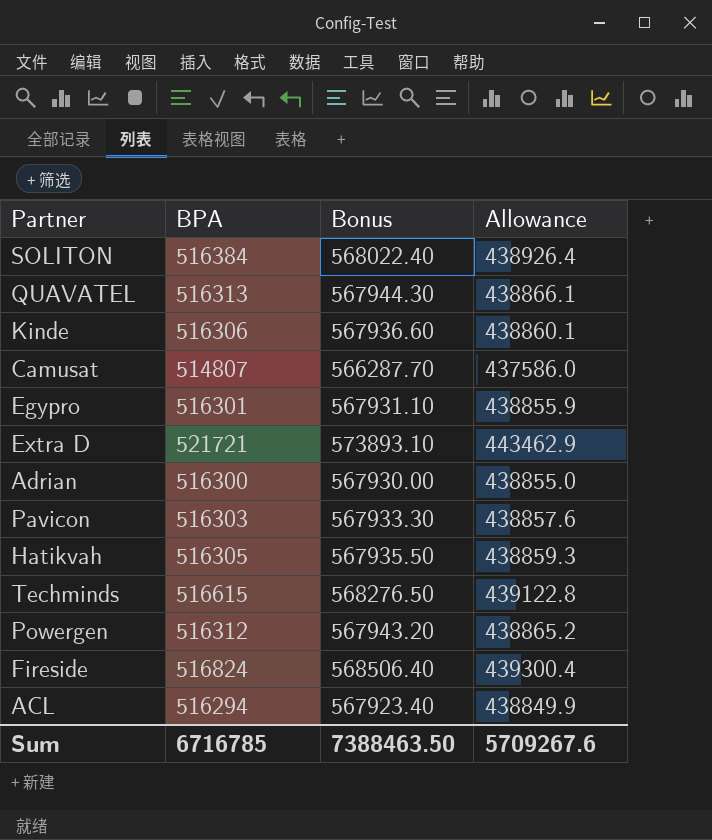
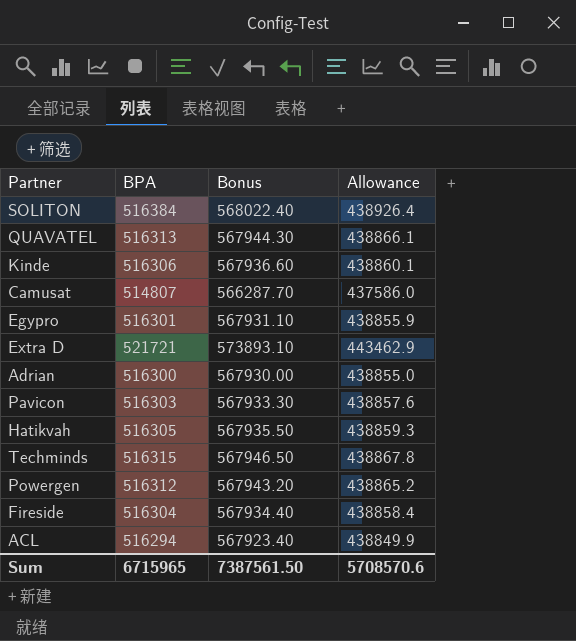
Techminds | BPA: 516615 -> 516315
Techminds | Bonus: 568276.50 -> 567946.50
Techminds | Allowance: 439122.8 -> 438867.8
Fireside | BPA: 516824 -> 516304
Fireside | Bonus: 568506.40 -> 567934.40
Fireside | Allowance: 439300.4 -> 438858.4
Sum | BPA: 6716785 -> 6715965
Sum | Bonus: 7388463.50 -> 7387561.50
Sum | Allowance: 5709267.6 -> 5708570.6

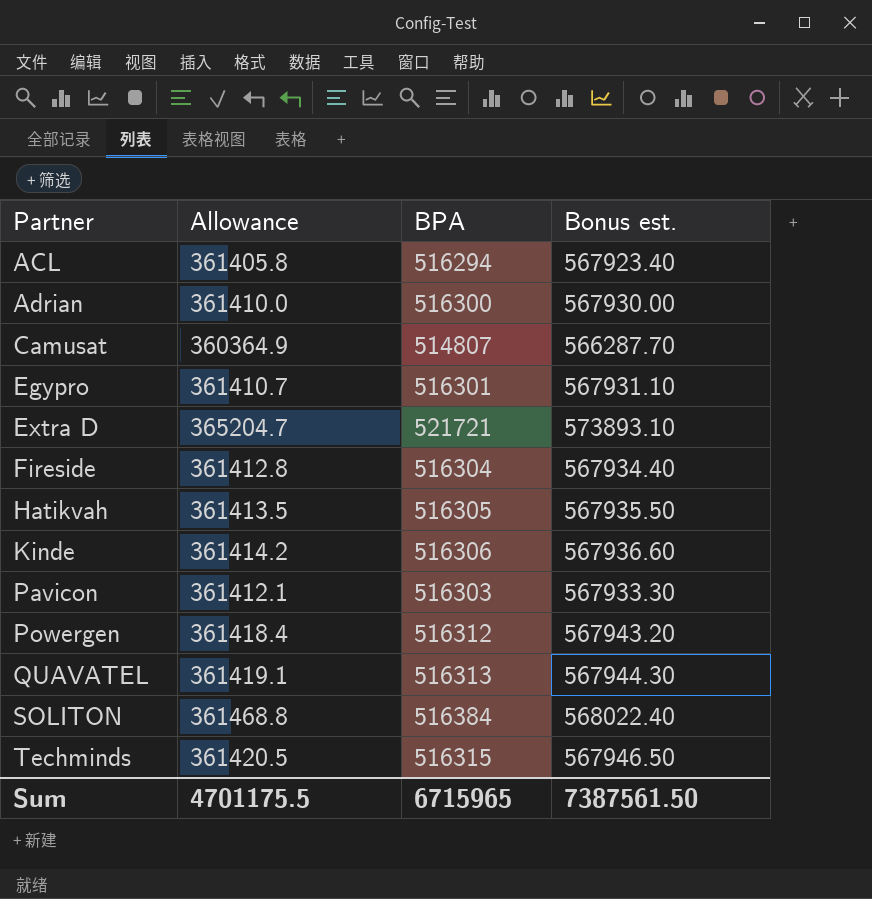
row order: none -> Partner ascending
column Allowance | formula: [BPA] * 0.85 -> [BPA] * 0.7
column Allowance | position: 4 -> 2
column name: Bonus -> Bonus est.
Sum | Allowance: 5708570.6 -> 4701175.5

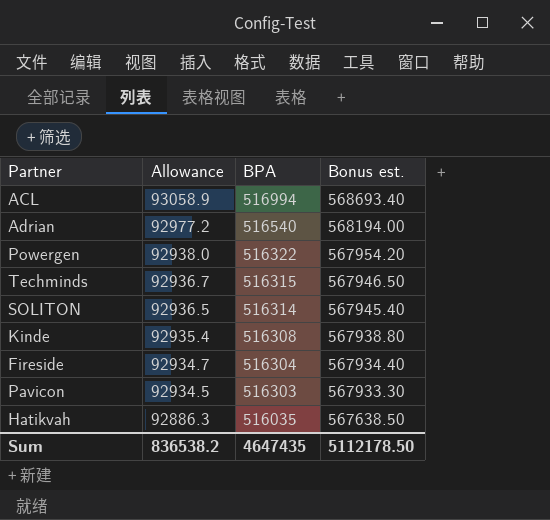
row order: Partner ascending -> Allowance descending
column Allowance | formula: [BPA] * 0.7 -> [BPA] * 0.18
row Camusat: 360364.9 | 514807 | 566287.70 -> none
row Egypro: 361410.7 | 516301 | 567931.10 -> none
row Extra D: 365204.7 | 521721 | 573893.10 -> none
row QUAVATEL: 361419.1 | 516313 | 567944.30 -> none
ACL | BPA: 516294 -> 516994
ACL | Bonus est.: 567923.40 -> 568693.40
Adrian | BPA: 516300 -> 516540
Adrian | Bonus est.: 567930.00 -> 568194.00
Powergen | BPA: 516312 -> 516322
Powergen | Bonus est.: 567943.20 -> 567954.20
SOLITON | BPA: 516384 -> 516314
SOLITON | Bonus est.: 568022.40 -> 567945.40
Kinde | BPA: 516306 -> 516308
Kinde | Bonus est.: 567936.60 -> 567938.80
Hatikvah | BPA: 516305 -> 516035
Hatikvah | Bonus est.: 567935.50 -> 567638.50
Sum | Allowance: 4701175.5 -> 836538.2
Sum | BPA: 6715965 -> 4647435
Sum | Bonus est.: 7387561.50 -> 5112178.50

